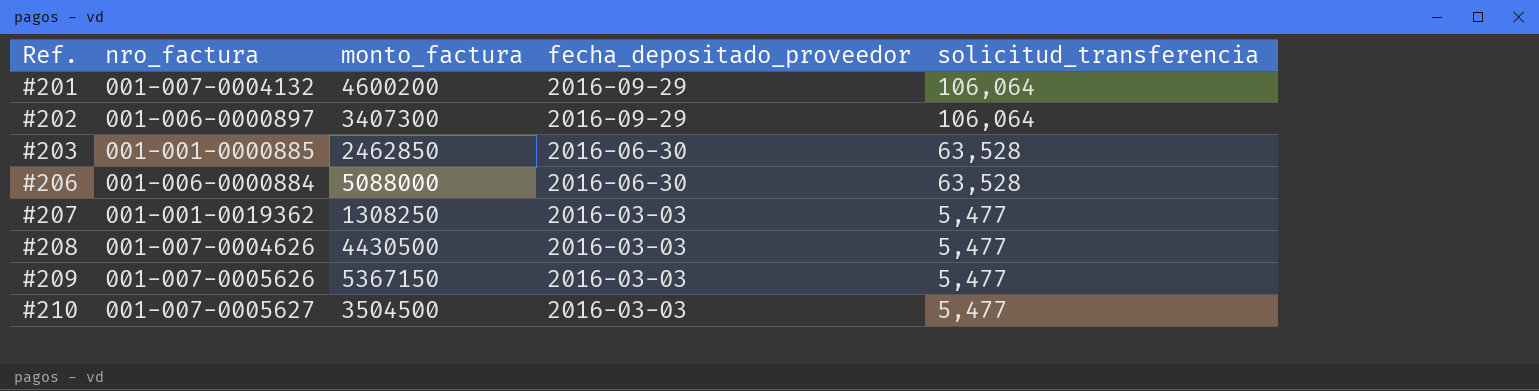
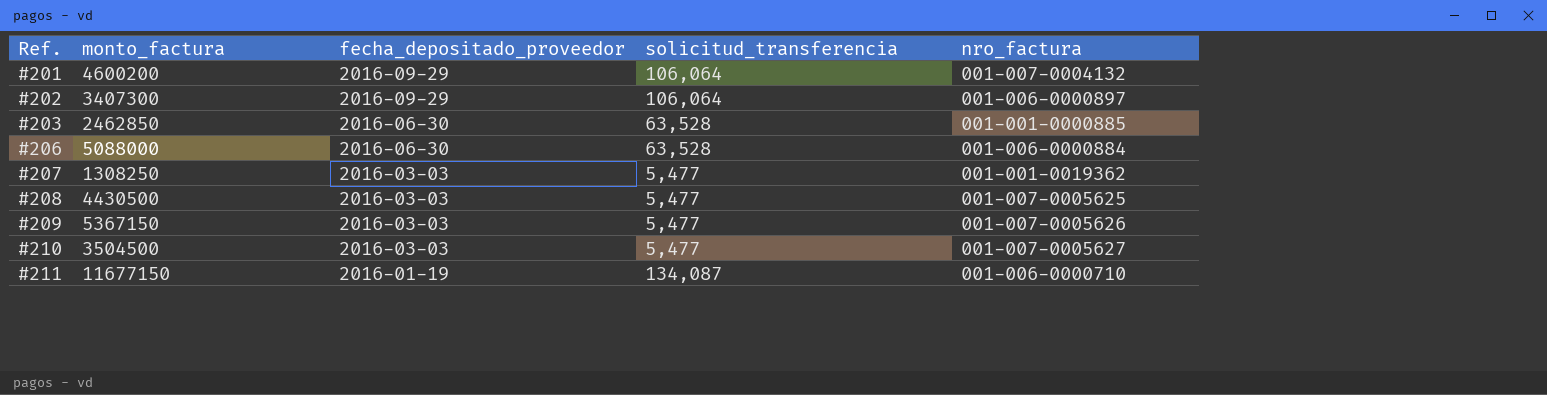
column nro_factura | position: 2 -> 5
#208 | nro_factura: 001-007-0004626 -> 001-007-0005625
row #211: none -> 11677150 | 2016-01-19 | 134,087 | 001-006-0000710

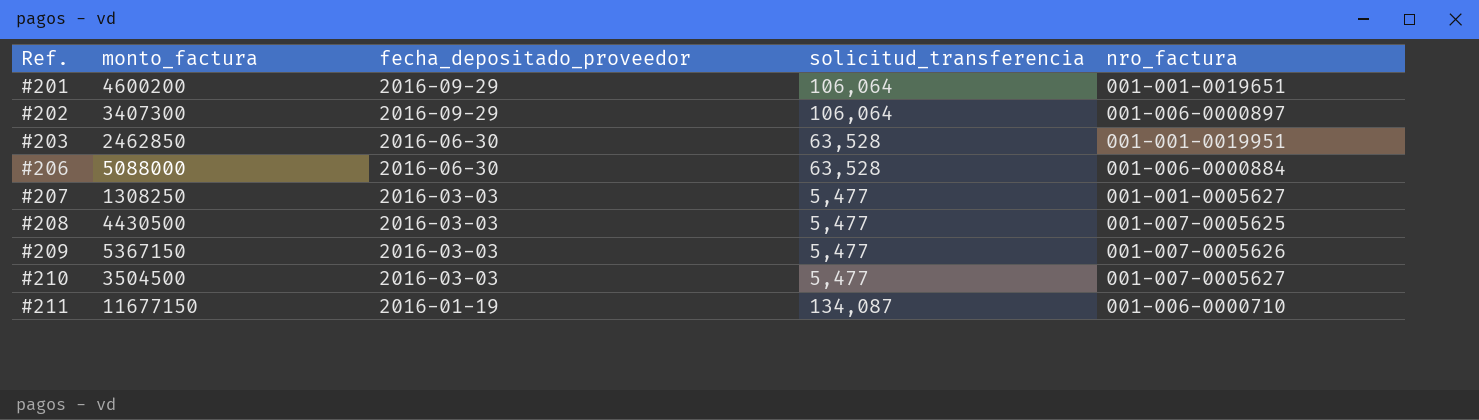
#201 | nro_factura: 001-007-0004132 -> 001-001-0019651
#203 | nro_factura: 001-001-0000885 -> 001-001-0019951
#207 | nro_factura: 001-001-0019362 -> 001-001-0005627

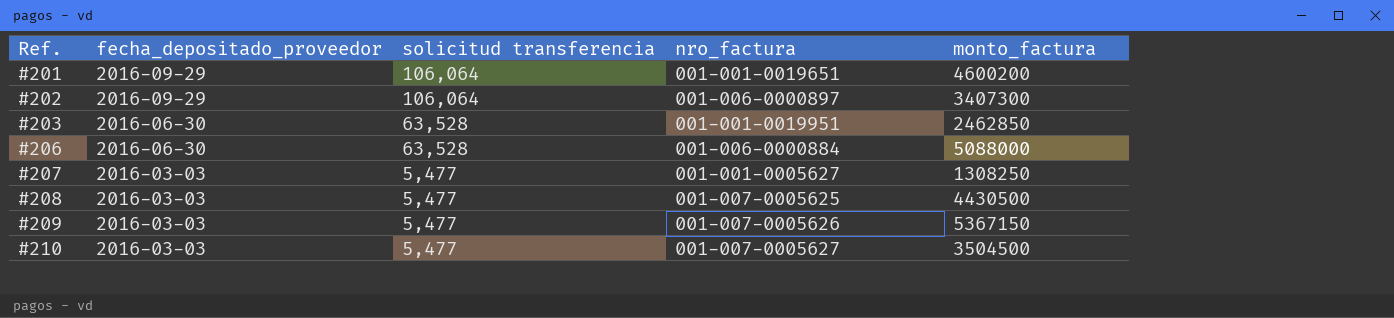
column name: solicitud_transferencia -> solicitud transferencia
column monto_factura | position: 2 -> 5
row #211: 11677150 | 2016-01-19 | 134,087 | 001-006-0000710 -> none

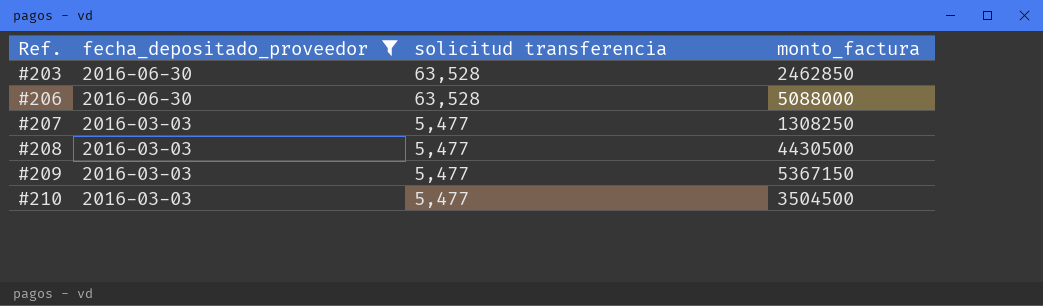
filter: none -> fecha_depositado_proveedor != 2016-09-29
column nro_factura | position: 4 -> none

